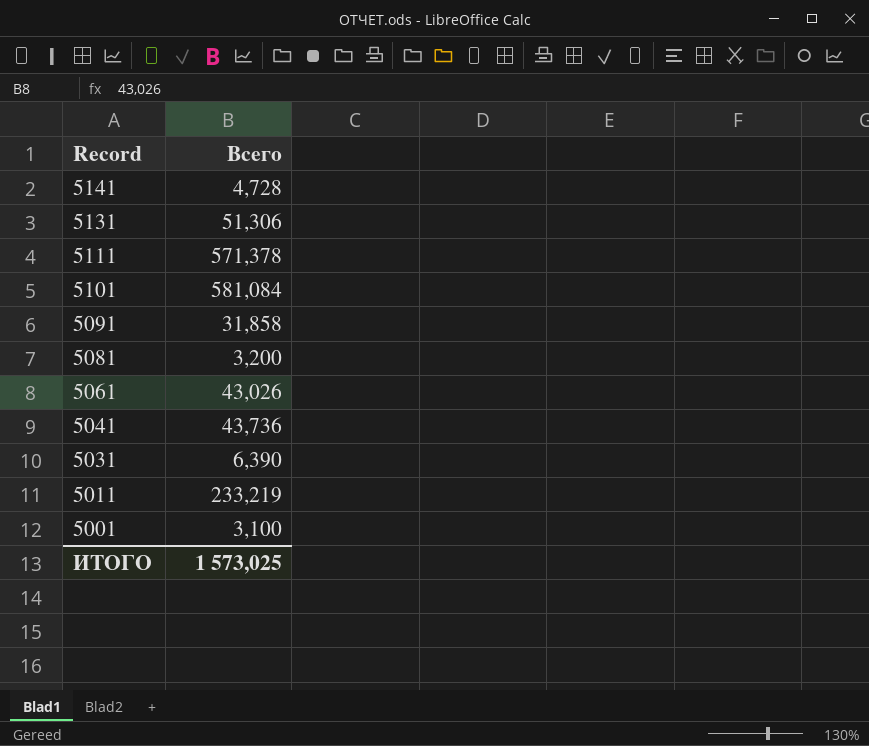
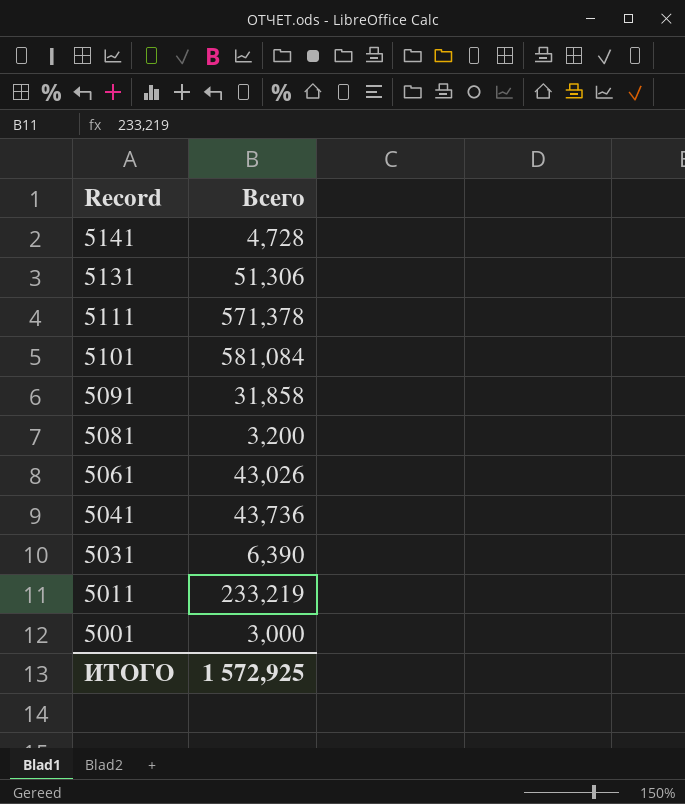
5001 | Всего: 3,100 -> 3,000
ИТОГО | Всего: 1 573,025 -> 1 572,925

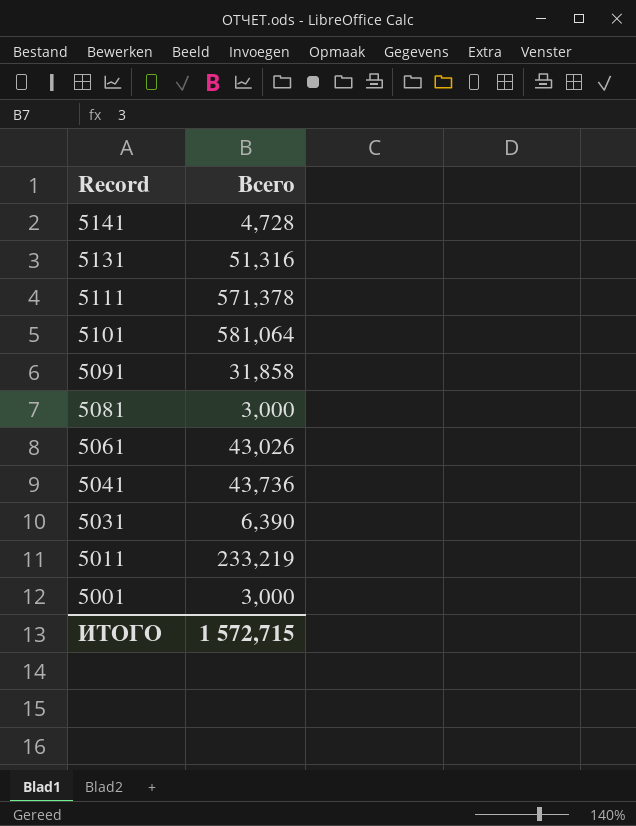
5131 | Всего: 51,306 -> 51,316
5101 | Всего: 581,084 -> 581,064
5081 | Всего: 3,200 -> 3,000
ИТОГО | Всего: 1 572,925 -> 1 572,715

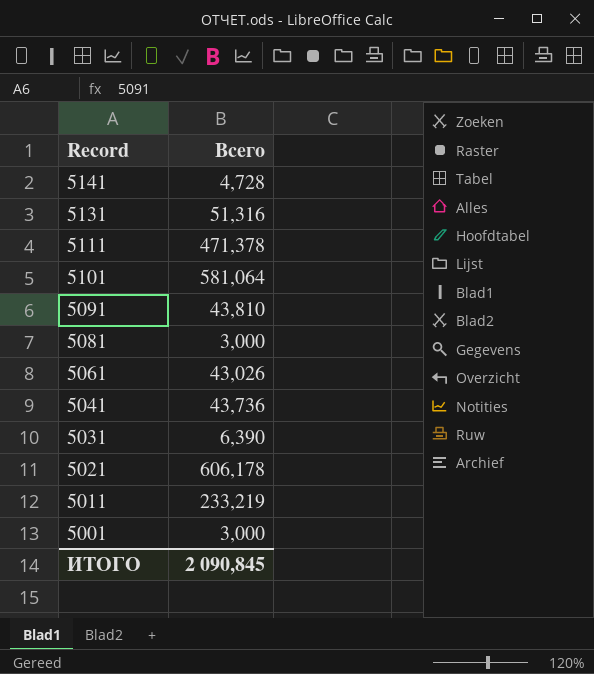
5111 | Всего: 571,378 -> 471,378
5091 | Всего: 31,858 -> 43,810
row 5021: none -> 606,178
ИТОГО | Всего: 1 572,715 -> 2 090,845

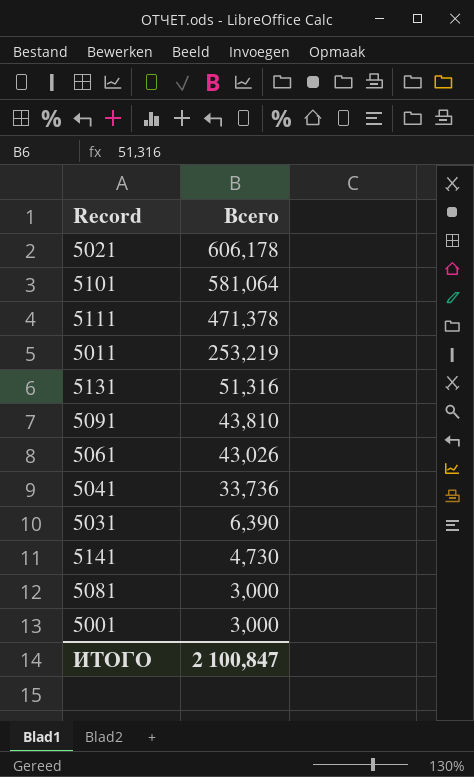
row order: Record descending -> Всего descending
5011 | Всего: 233,219 -> 253,219
5041 | Всего: 43,736 -> 33,736
5141 | Всего: 4,728 -> 4,730
ИТОГО | Всего: 2 090,845 -> 2 100,847

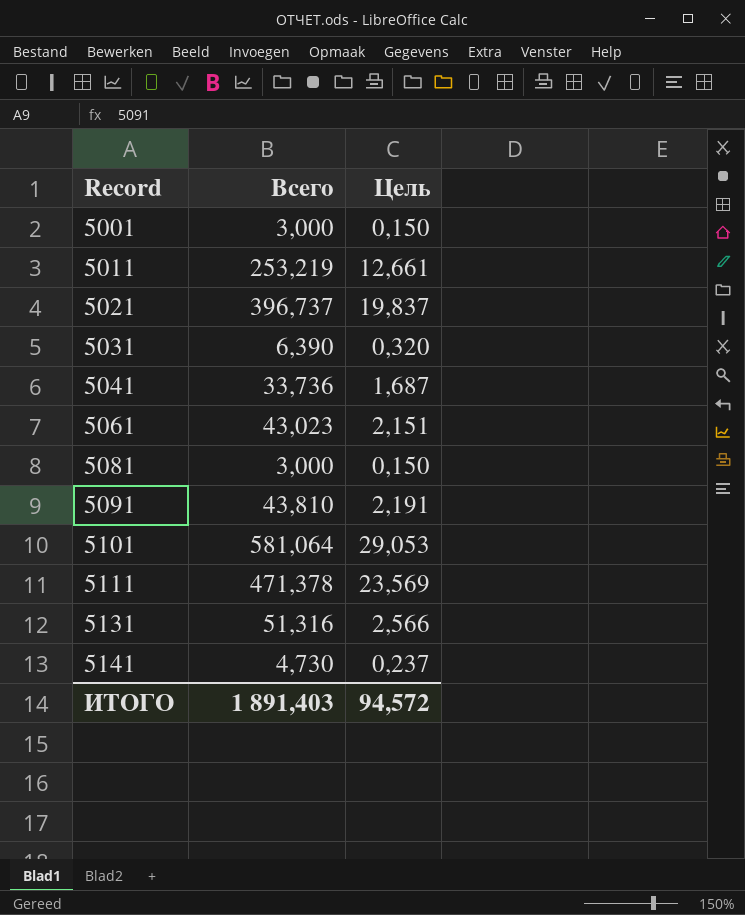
row order: Всего descending -> Record ascending
column Цель | formula: none -> [Всего] * 0,05
5021 | Всего: 606,178 -> 396,737
5061 | Всего: 43,026 -> 43,023
ИТОГО | Всего: 2 100,847 -> 1 891,403

